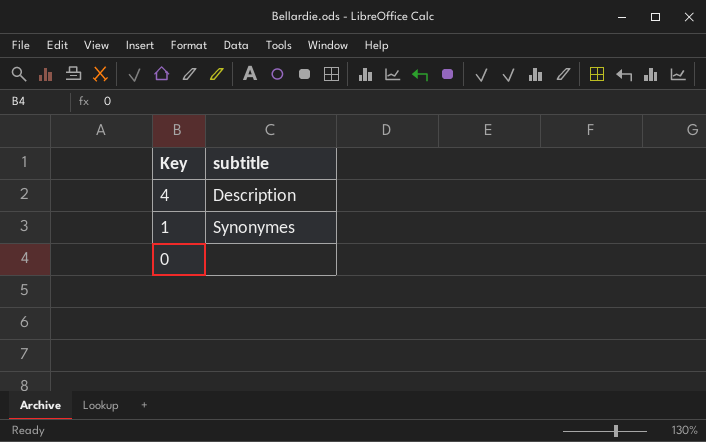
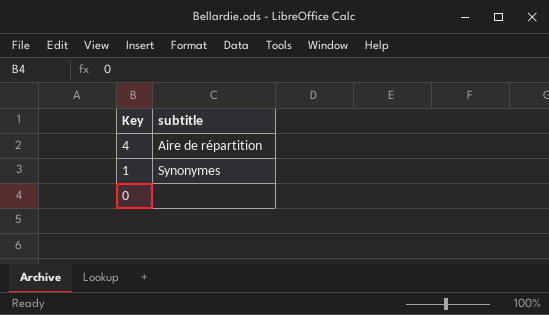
4 | subtitle: Description -> Aire de répartition

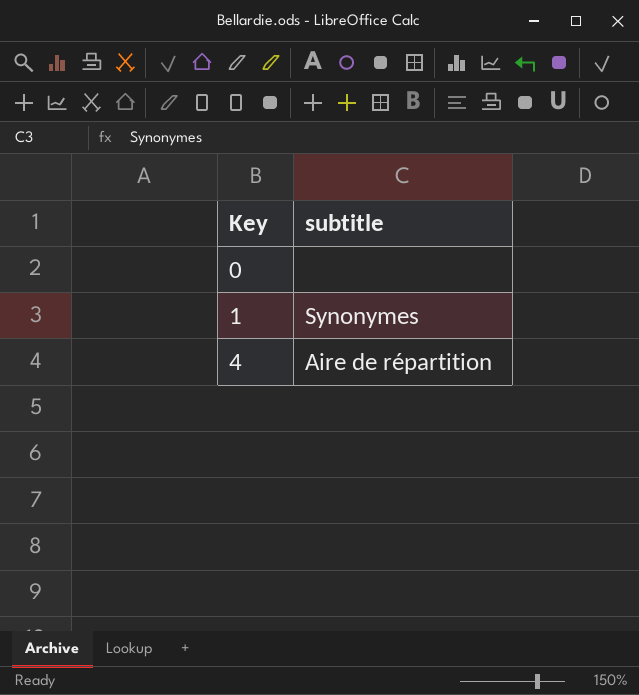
row order: Key descending -> Key ascending

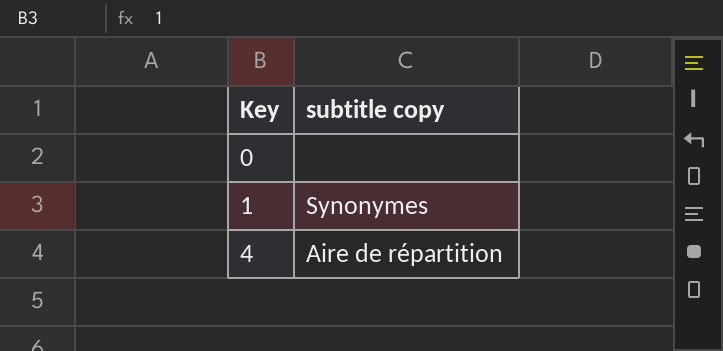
column name: subtitle -> subtitle copy

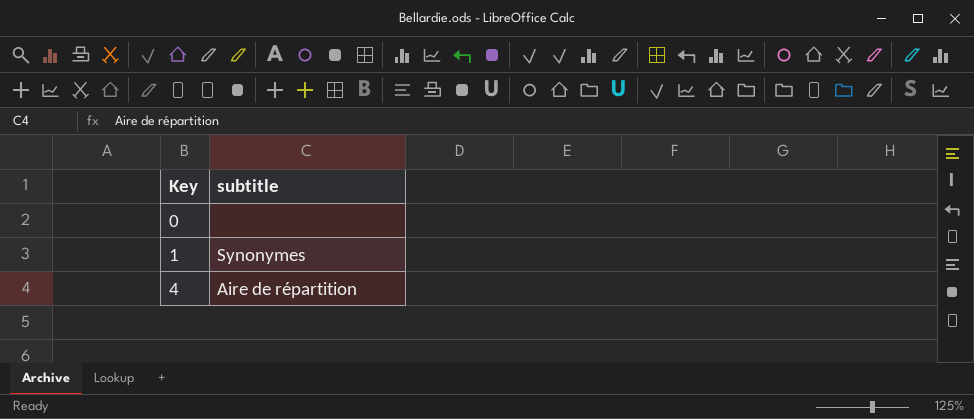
column name: subtitle copy -> subtitle

